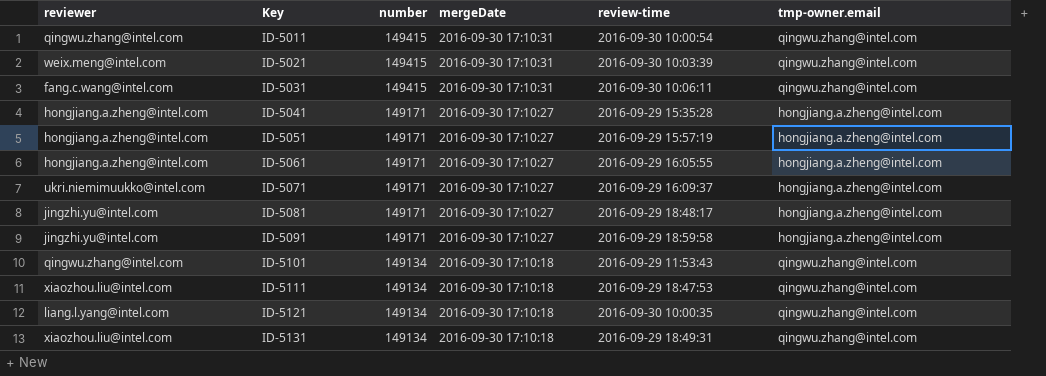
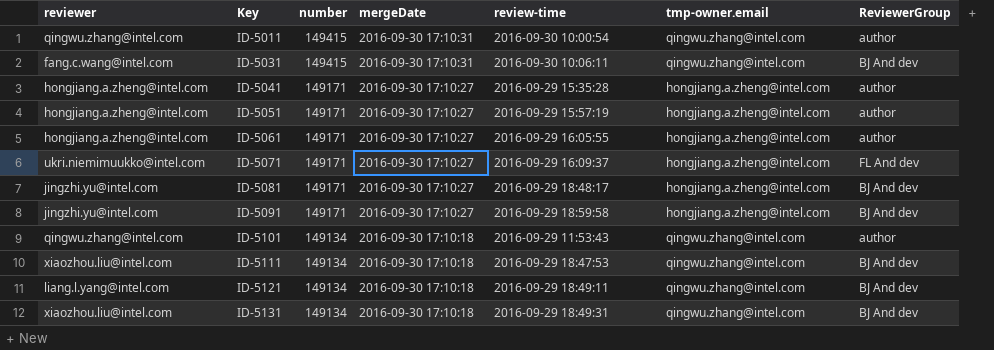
column ReviewerGroup | position: none -> 7
row ID-5021: weix.meng@intel.com | 149415 | 2016-09-30 17:10:31 | 2016-09-30 10:03:39 | qingwu.zhang@intel.com -> none
ID-5121 | review-time: 2016-09-30 10:00:35 -> 2016-09-29 18:49:11

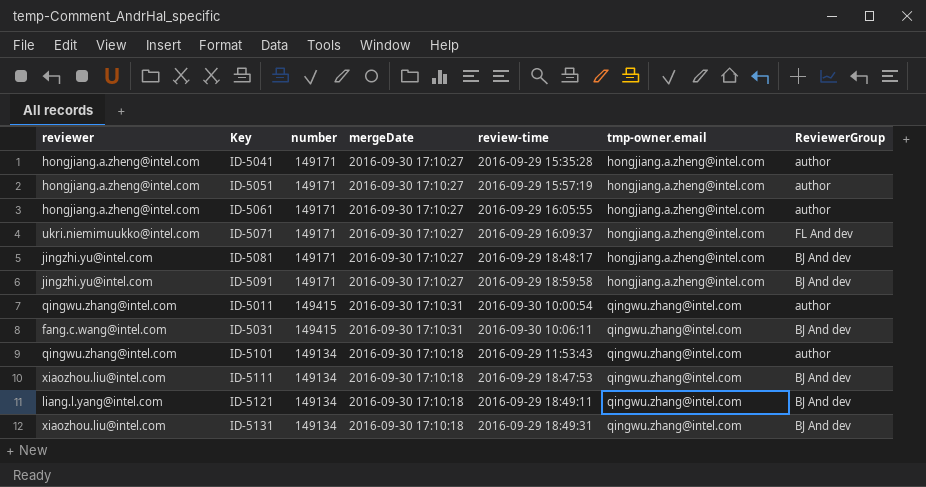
row order: Key ascending -> tmp-owner.email ascending

